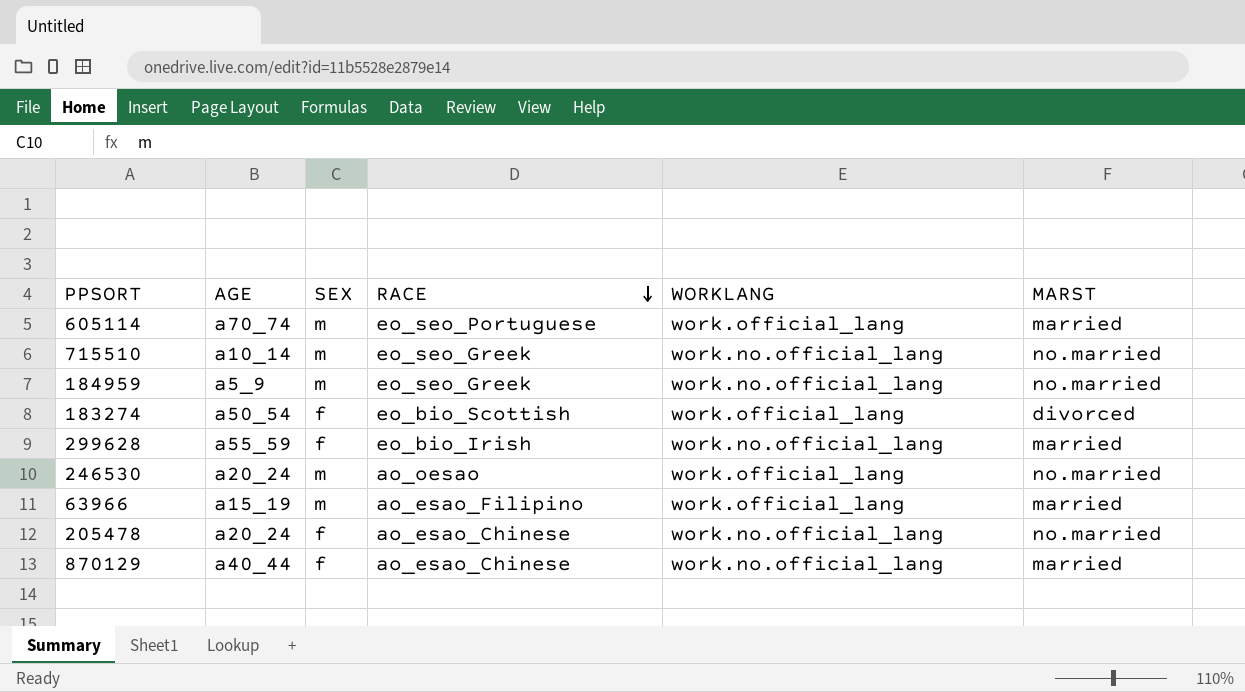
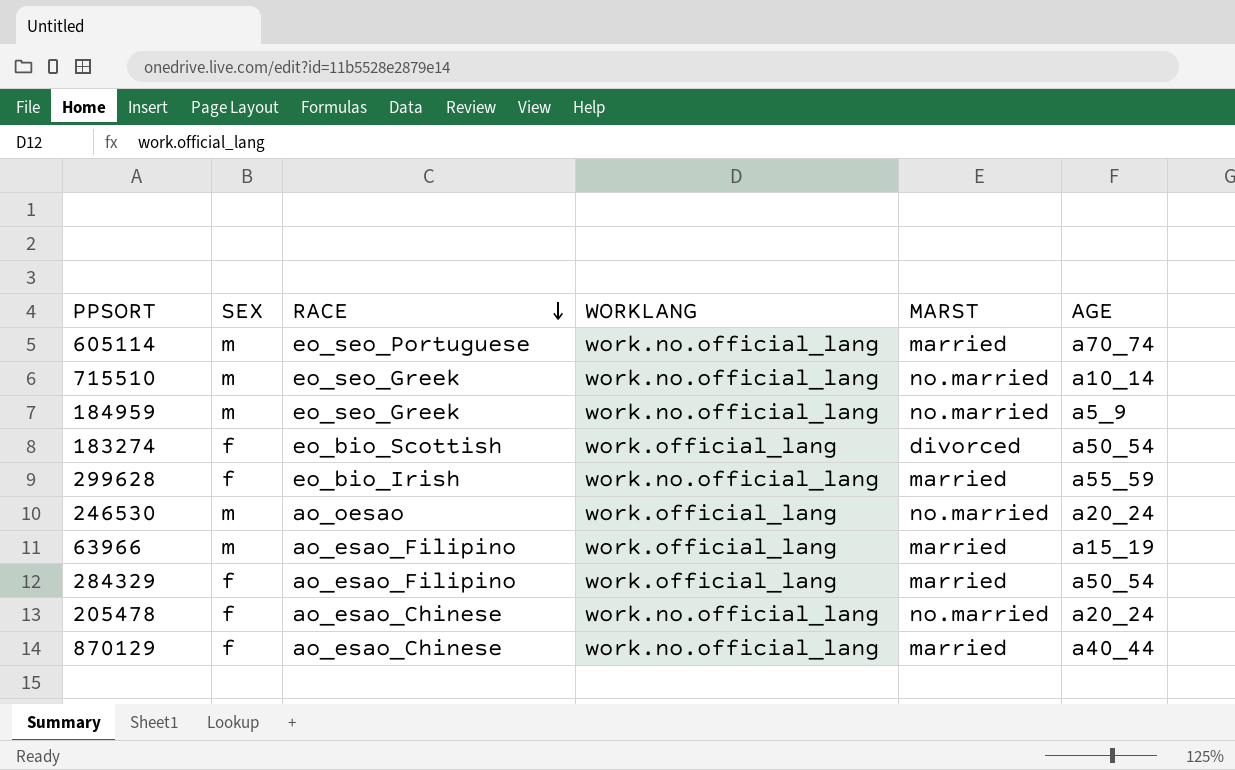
column AGE | position: 2 -> 6
605114 | WORKLANG: work.official_lang -> work.no.official_lang
row 284329: none -> f | ao_esao_Filipino | work.official_lang | married | a50_54

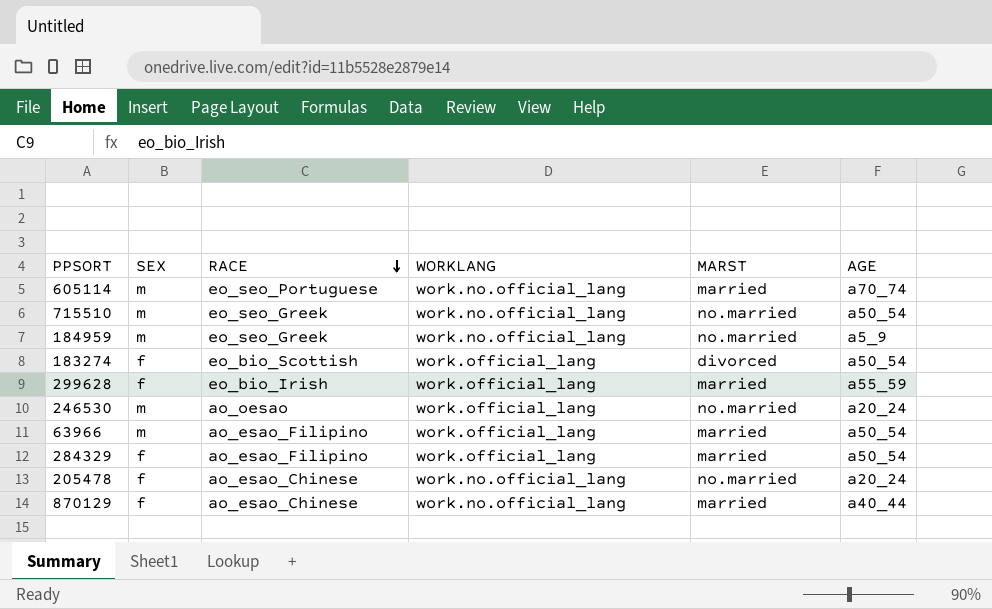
715510 | AGE: a10_14 -> a50_54
299628 | WORKLANG: work.no.official_lang -> work.official_lang
63966 | AGE: a15_19 -> a50_54

